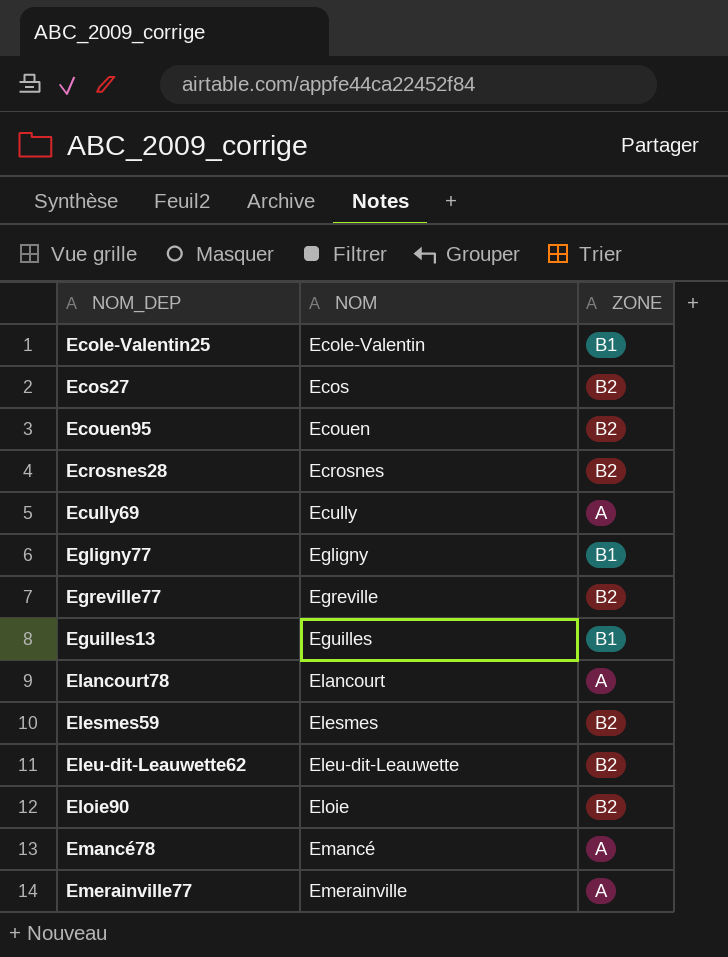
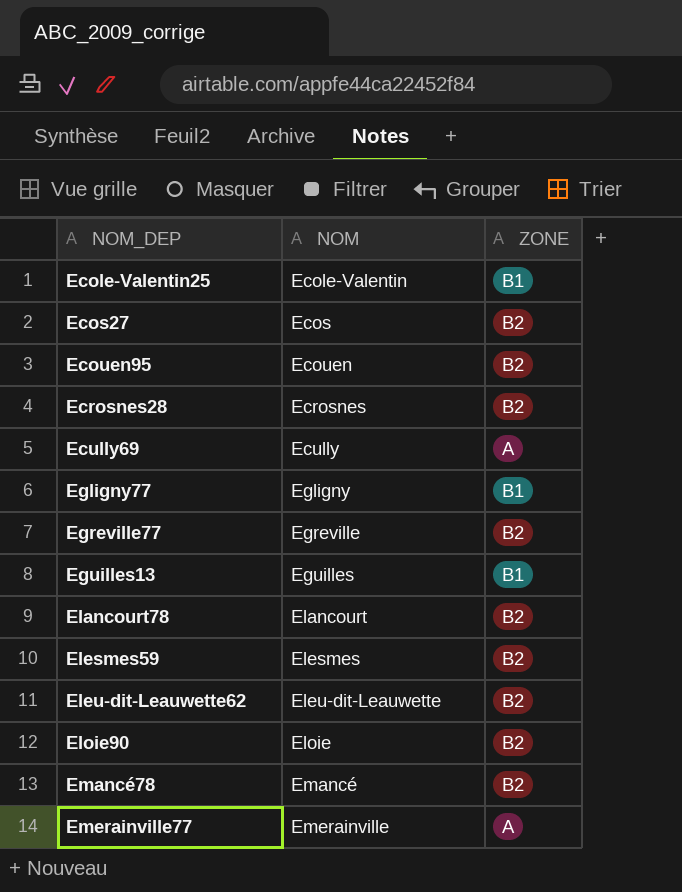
Elancourt78 | ZONE: A -> B2
Emancé78 | ZONE: A -> B2

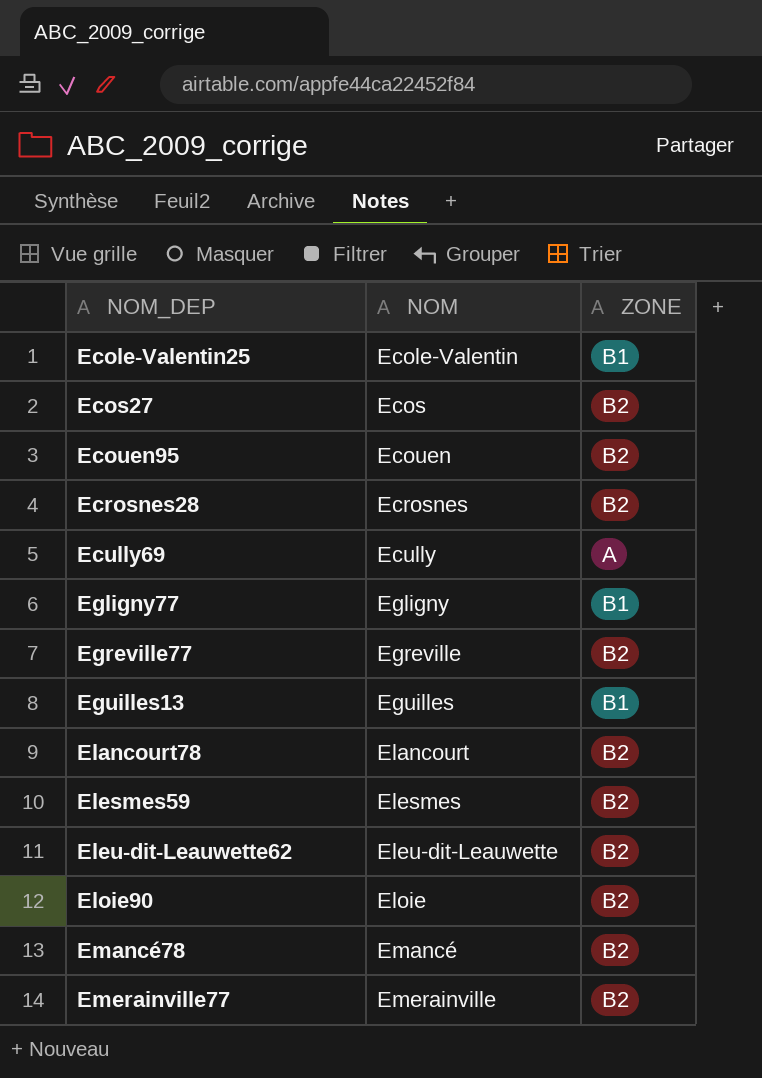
Emerainville77 | ZONE: A -> B2

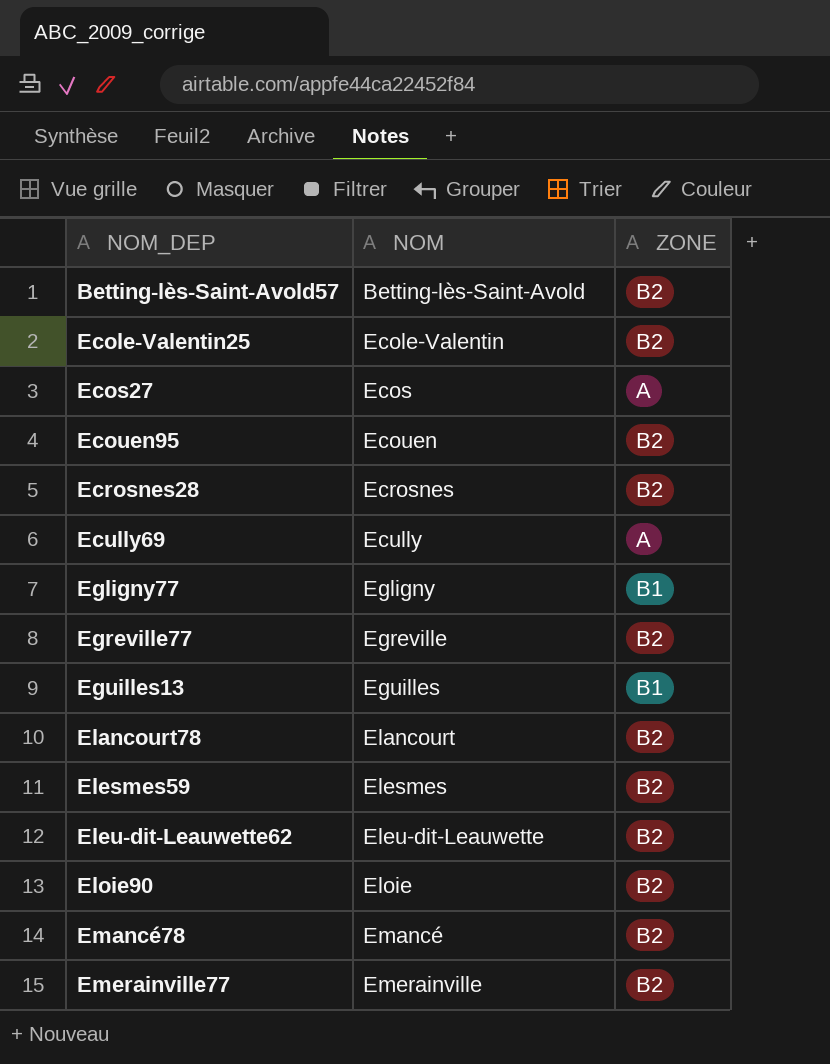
row Betting-lès-Saint-Avold57: none -> Betting-lès-Saint-Avold | B2
Ecole-Valentin25 | ZONE: B1 -> B2
Ecos27 | ZONE: B2 -> A

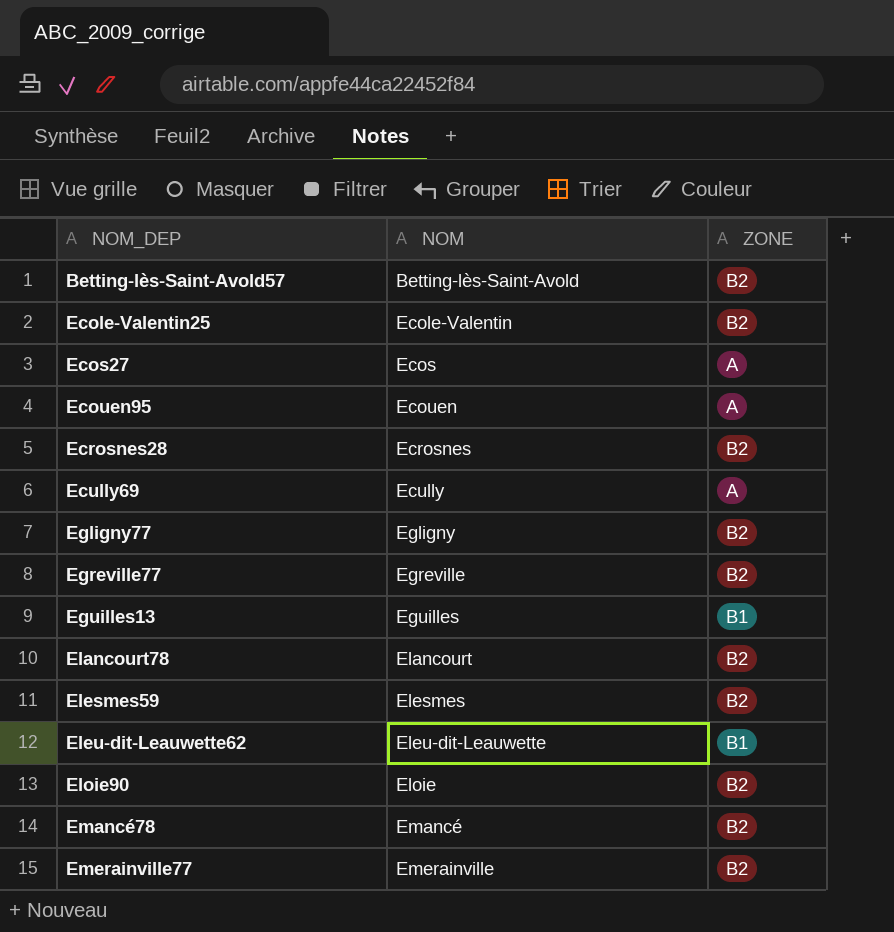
Ecouen95 | ZONE: B2 -> A
Egligny77 | ZONE: B1 -> B2
Eleu-dit-Leauwette62 | ZONE: B2 -> B1

